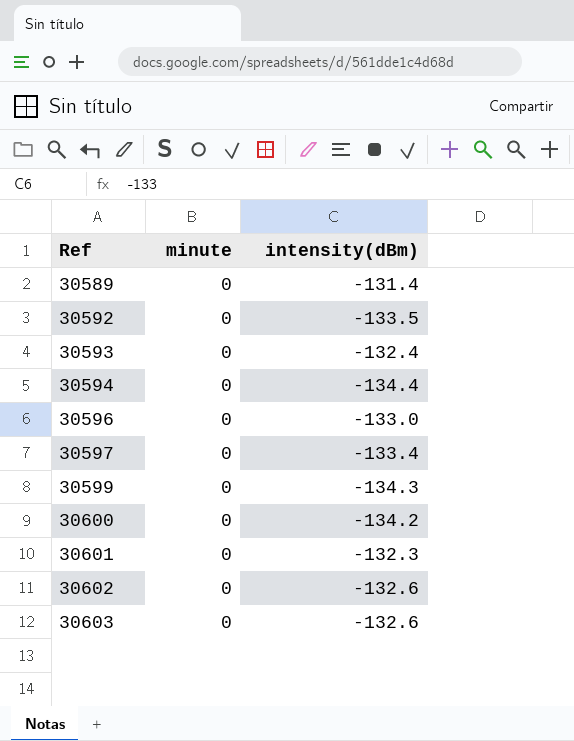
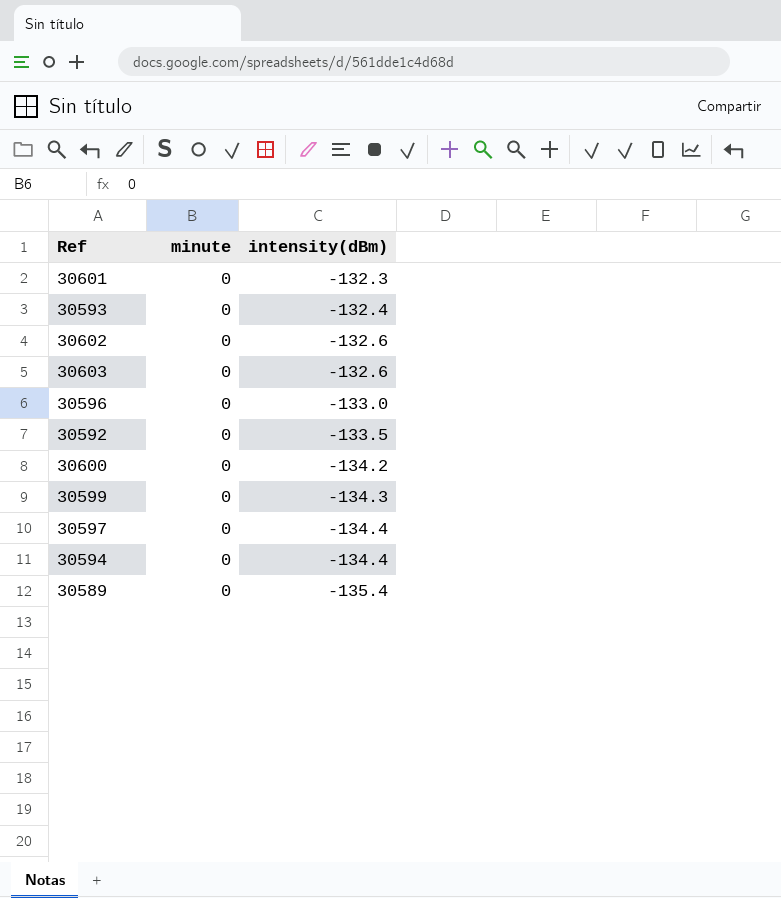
row order: Ref ascending -> intensity(dBm) descending
30597 | intensity(dBm): -133.4 -> -134.4
30589 | intensity(dBm): -131.4 -> -135.4

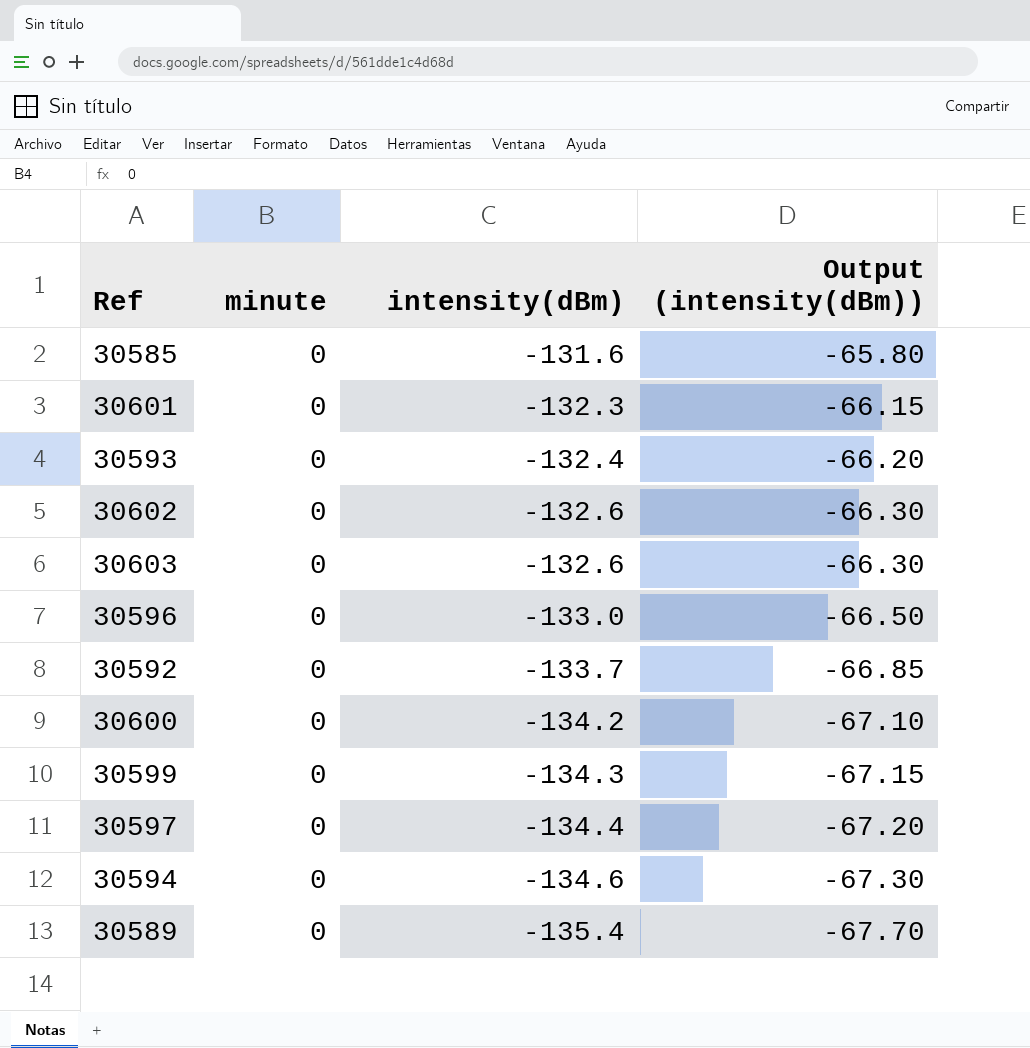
column Output (intensity(dBm)) | formula: none -> [intensity(dBm)] * 0.5
row 30585: none -> 0 | -131.6 | -65.80
30592 | intensity(dBm): -133.5 -> -133.7
30594 | intensity(dBm): -134.4 -> -134.6

